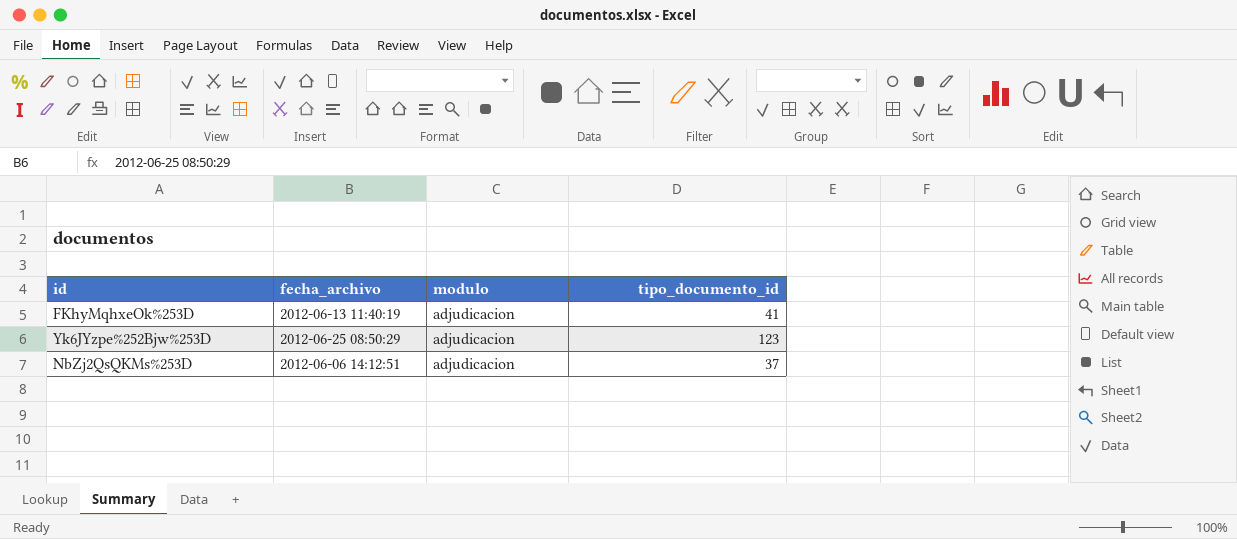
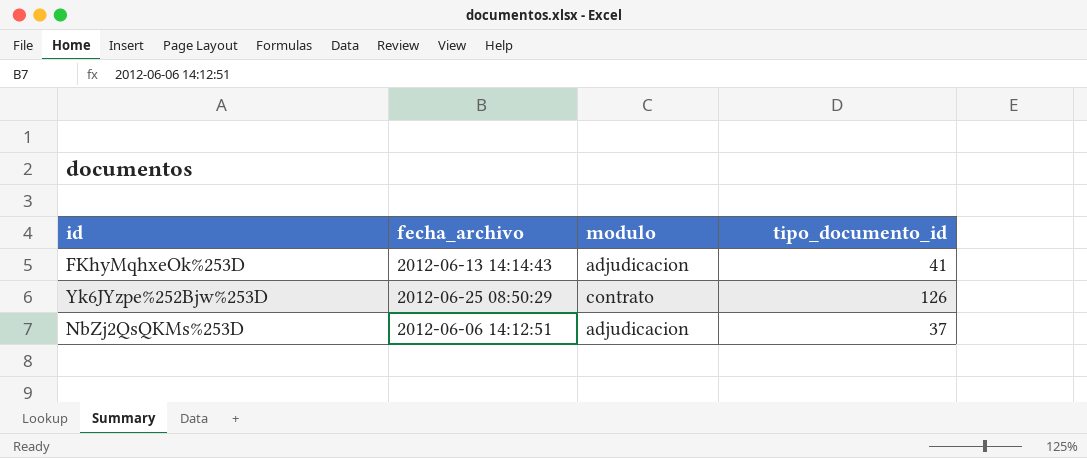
FKhyMqhxeOk%253D | fecha_archivo: 2012-06-13 11:40:19 -> 2012-06-13 14:14:43
Yk6JYzpe%252Bjw%253D | modulo: adjudicacion -> contrato
Yk6JYzpe%252Bjw%253D | tipo_documento_id: 123 -> 126

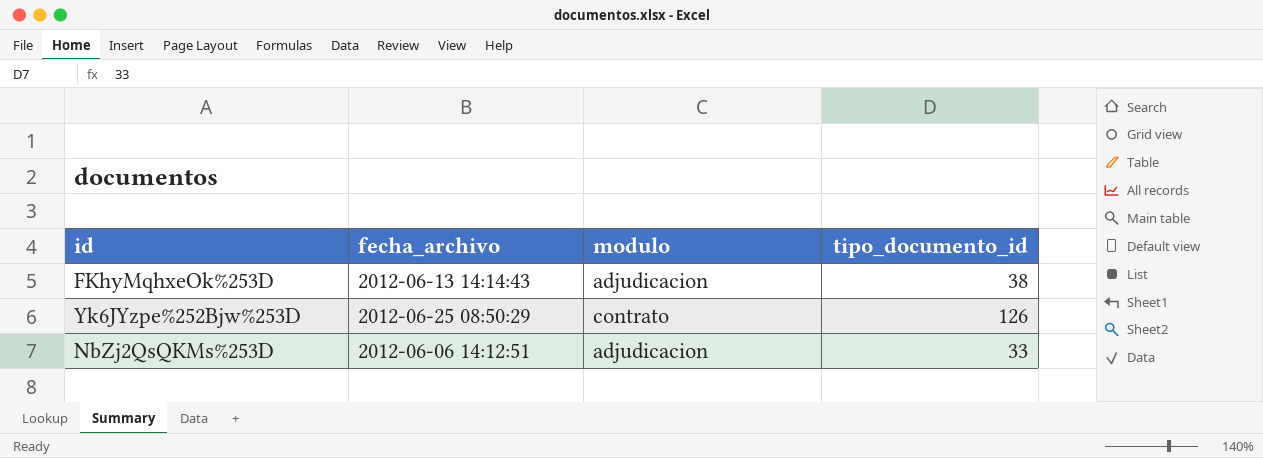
FKhyMqhxeOk%253D | tipo_documento_id: 41 -> 38
NbZj2QsQKMs%253D | tipo_documento_id: 37 -> 33

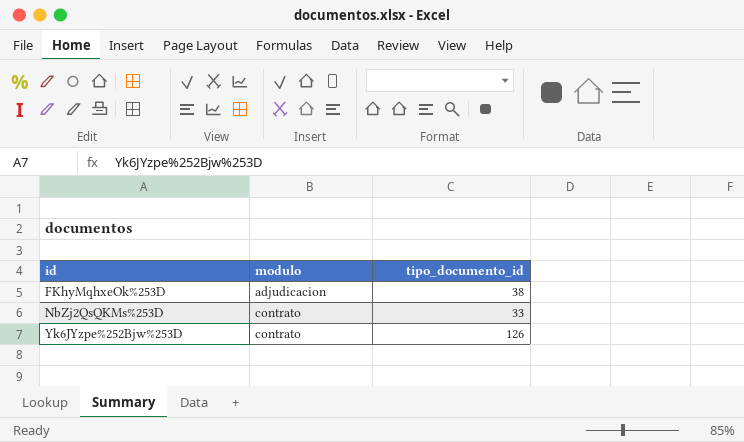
row order: none -> id ascending
column fecha_archivo | position: 2 -> none
NbZj2QsQKMs%253D | modulo: adjudicacion -> contrato

